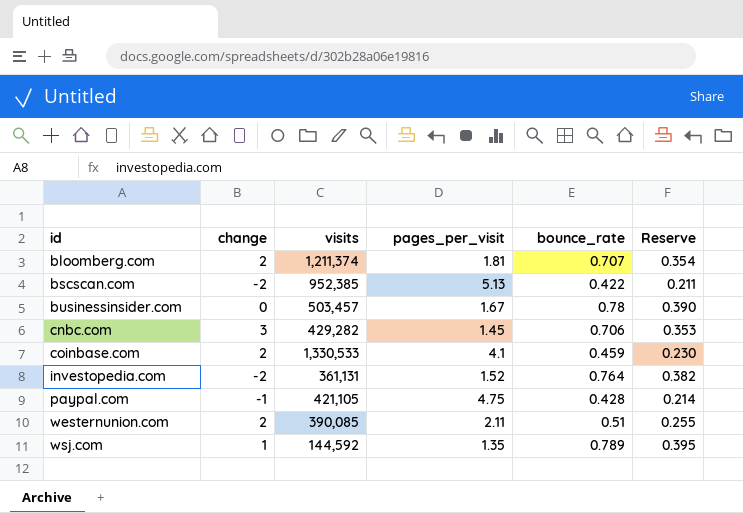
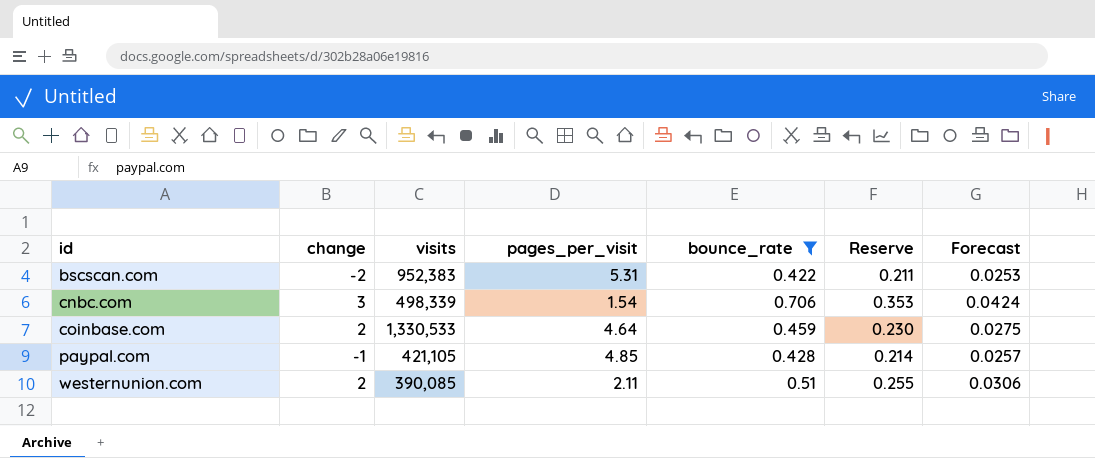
filter: none -> bounce_rate <= 0.706
column Forecast | formula: none -> [bounce_rate] * 0.06
bscscan.com | visits: 952,385 -> 952,383
bscscan.com | pages_per_visit: 5.13 -> 5.31
cnbc.com | visits: 429,282 -> 498,339
cnbc.com | pages_per_visit: 1.45 -> 1.54
coinbase.com | pages_per_visit: 4.1 -> 4.64
paypal.com | pages_per_visit: 4.75 -> 4.85

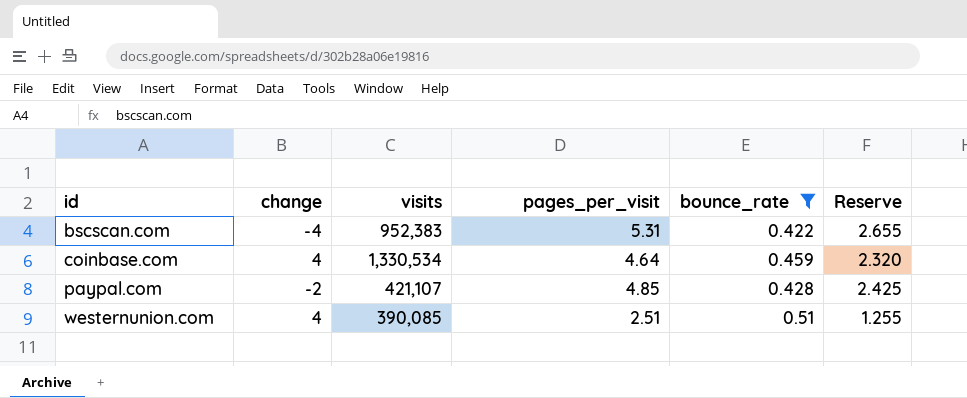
column Forecast | formula: [bounce_rate] * 0.06 -> none
column Reserve | formula: [bounce_rate] * 0.5 -> [pages_per_visit] * 0.5
row cnbc.com: 3 | 498,339 | 1.54 | 0.706 | 0.353 | 0.0424 -> none
bscscan.com | change: -2 -> -4
coinbase.com | change: 2 -> 4
coinbase.com | visits: 1,330,533 -> 1,330,534
paypal.com | change: -1 -> -2
paypal.com | visits: 421,105 -> 421,107
westernunion.com | change: 2 -> 4
westernunion.com | pages_per_visit: 2.11 -> 2.51

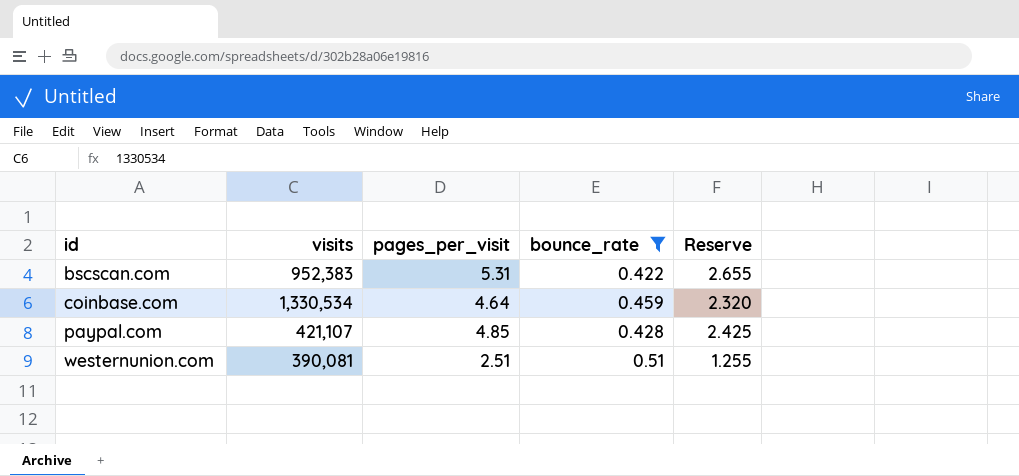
column change | position: 2 -> none
westernunion.com | visits: 390,085 -> 390,081

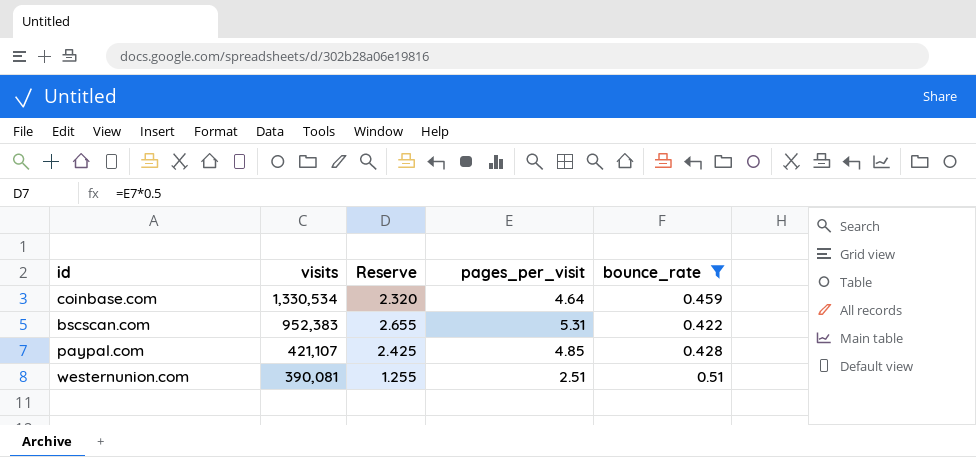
row order: id ascending -> visits descending
column Reserve | position: 5 -> 3

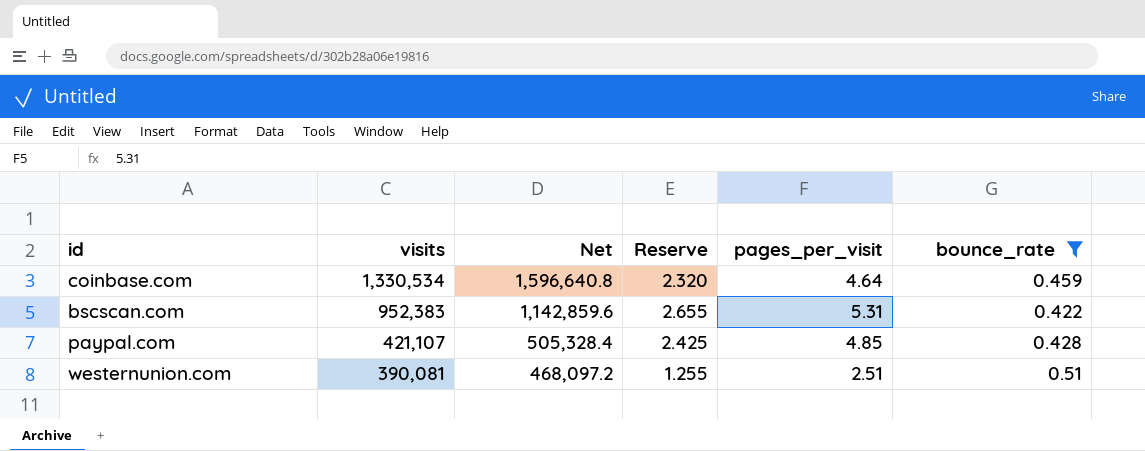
column Net | formula: none -> [visits] * 1.2

